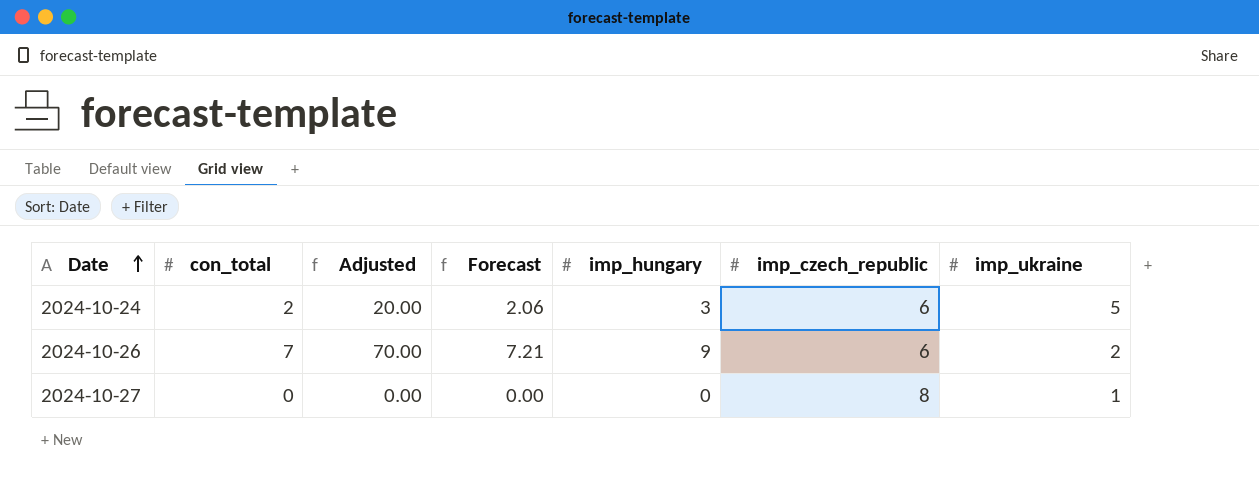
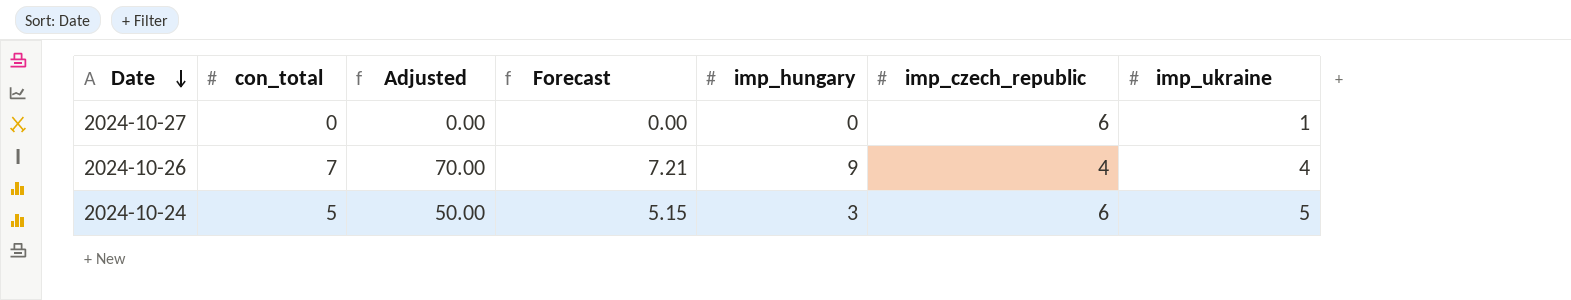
row order: Date ascending -> Date descending
2024-10-27 | imp_czech_republic: 8 -> 6
2024-10-26 | imp_czech_republic: 6 -> 4
2024-10-26 | imp_ukraine: 2 -> 4
2024-10-24 | con_total: 2 -> 5
2024-10-24 | Adjusted: 20.00 -> 50.00
2024-10-24 | Forecast: 2.06 -> 5.15

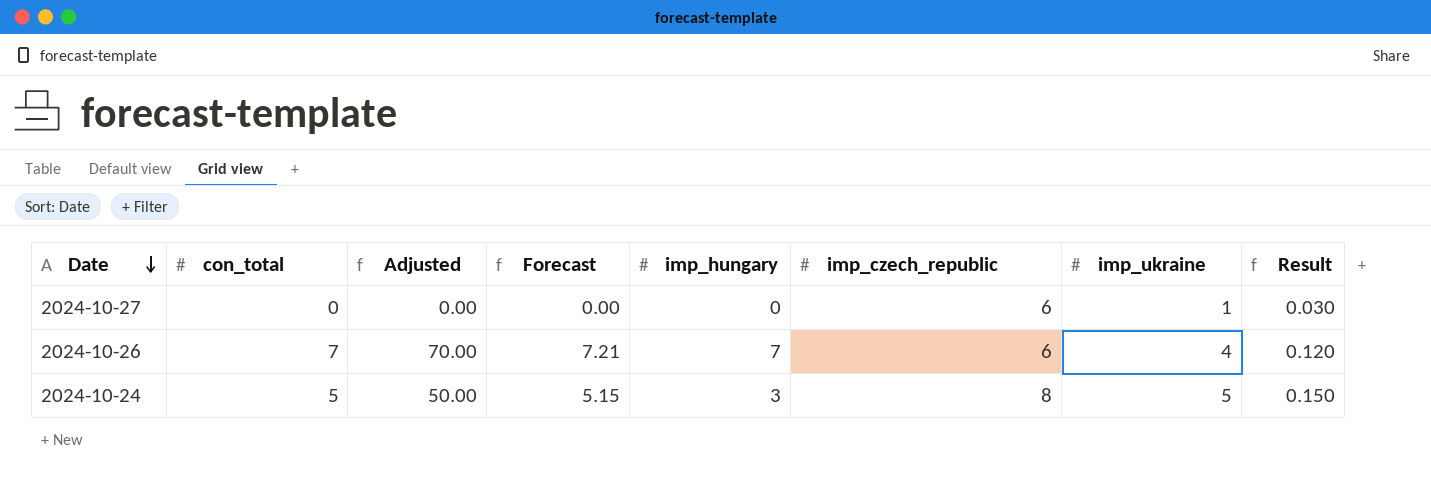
column Result | formula: none -> [imp_ukraine] * 0.03
2024-10-26 | imp_hungary: 9 -> 7
2024-10-26 | imp_czech_republic: 4 -> 6
2024-10-24 | imp_czech_republic: 6 -> 8

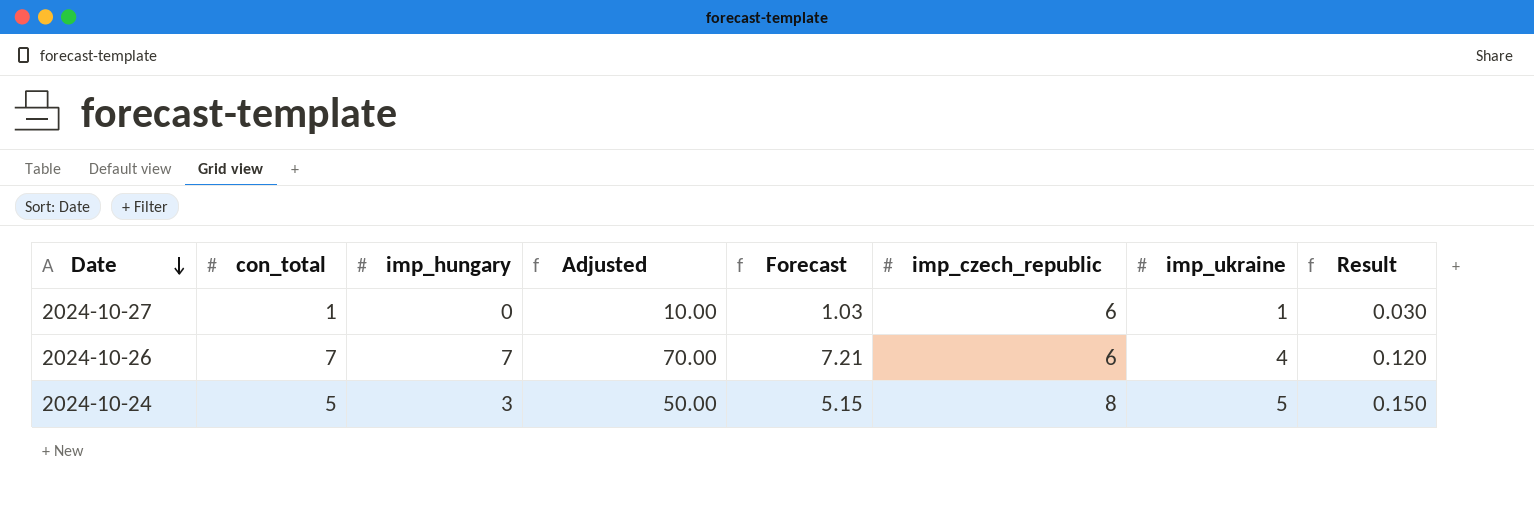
column imp_hungary | position: 5 -> 3
2024-10-27 | con_total: 0 -> 1
2024-10-27 | Adjusted: 0.00 -> 10.00
2024-10-27 | Forecast: 0.00 -> 1.03

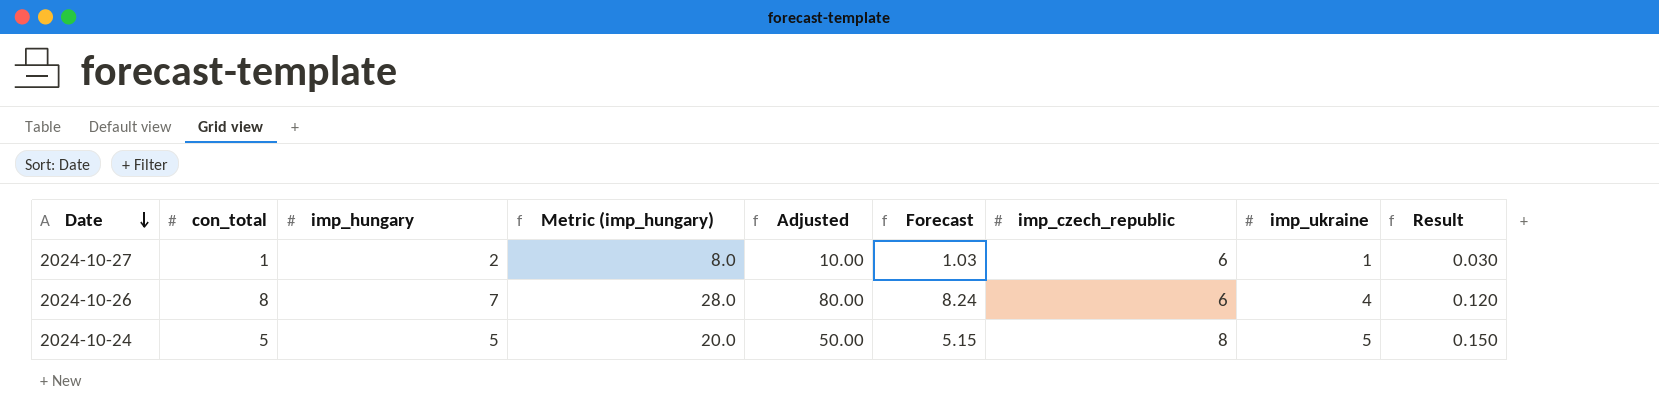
column Metric (imp_hungary) | formula: none -> [imp_hungary] * 4
2024-10-27 | imp_hungary: 0 -> 2
2024-10-26 | con_total: 7 -> 8
2024-10-26 | Adjusted: 70.00 -> 80.00
2024-10-26 | Forecast: 7.21 -> 8.24
2024-10-24 | imp_hungary: 3 -> 5

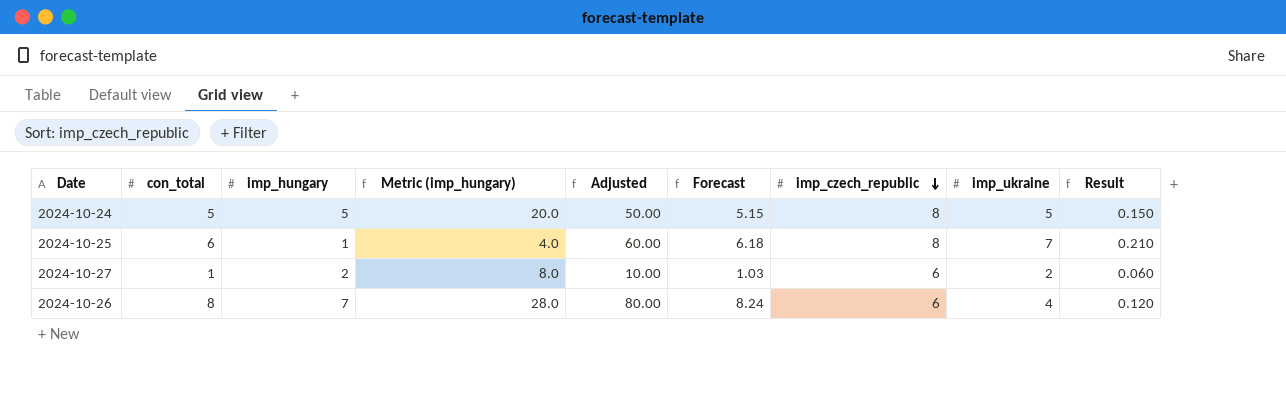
row order: Date descending -> imp_czech_republic descending
row 2024-10-25: none -> 6 | 1 | 4.0 | 60.00 | 6.18 | 8 | 7 | 0.210
2024-10-27 | imp_ukraine: 1 -> 2
2024-10-27 | Result: 0.030 -> 0.060

